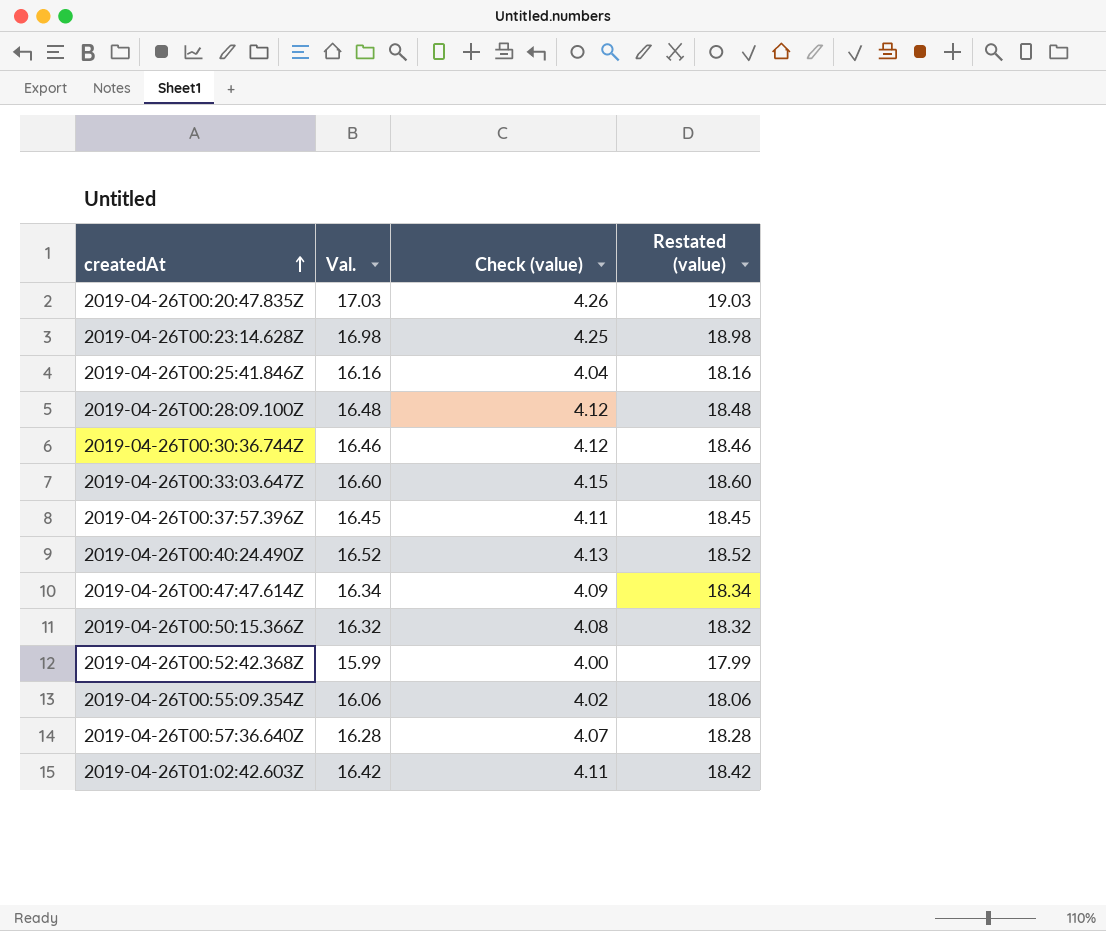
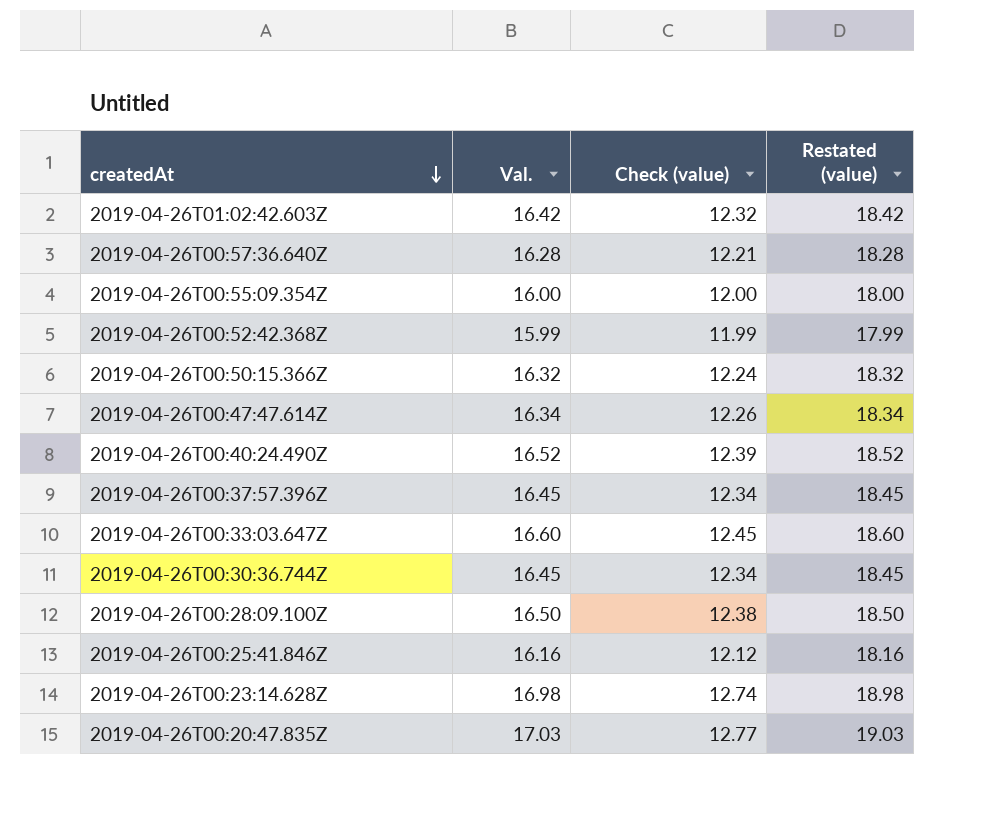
row order: createdAt ascending -> createdAt descending
column Check (value) | formula: [Val.] * 0.25 -> [Val.] * 0.75
2019-04-26T00:55:09.354Z | Val.: 16.06 -> 16.00
2019-04-26T00:55:09.354Z | Restated (value): 18.06 -> 18.00
2019-04-26T00:30:36.744Z | Val.: 16.46 -> 16.45
2019-04-26T00:30:36.744Z | Restated (value): 18.46 -> 18.45
2019-04-26T00:28:09.100Z | Val.: 16.48 -> 16.50
2019-04-26T00:28:09.100Z | Restated (value): 18.48 -> 18.50

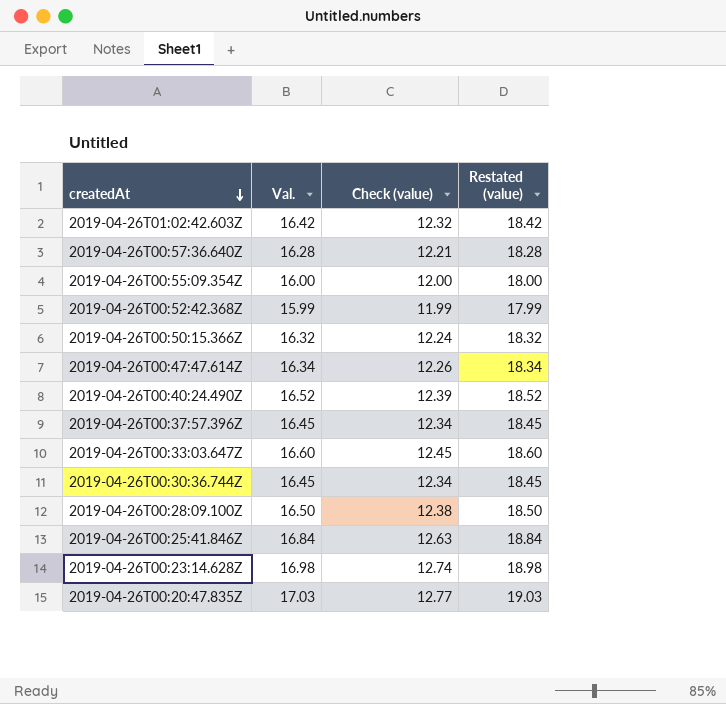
2019-04-26T00:25:41.846Z | Val.: 16.16 -> 16.84
2019-04-26T00:25:41.846Z | Check (value): 12.12 -> 12.63
2019-04-26T00:25:41.846Z | Restated (value): 18.16 -> 18.84

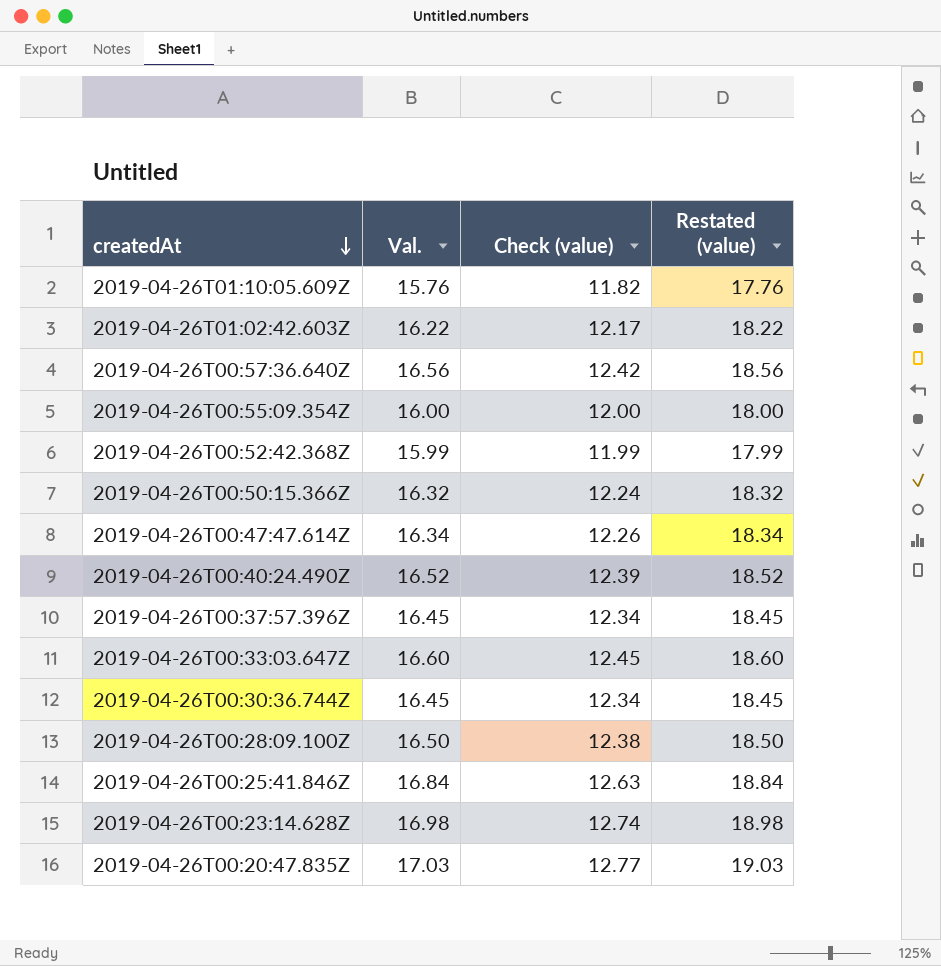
row 2019-04-26T01:10:05.609Z: none -> 15.76 | 11.82 | 17.76
2019-04-26T01:02:42.603Z | Val.: 16.42 -> 16.22
2019-04-26T01:02:42.603Z | Check (value): 12.32 -> 12.17
2019-04-26T01:02:42.603Z | Restated (value): 18.42 -> 18.22
2019-04-26T00:57:36.640Z | Val.: 16.28 -> 16.56
2019-04-26T00:57:36.640Z | Check (value): 12.21 -> 12.42
2019-04-26T00:57:36.640Z | Restated (value): 18.28 -> 18.56

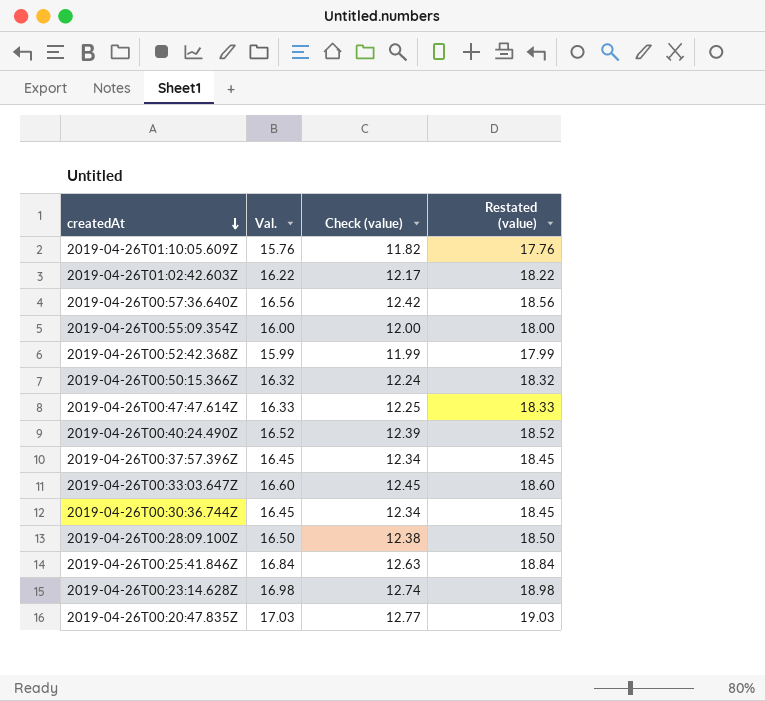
2019-04-26T00:47:47.614Z | Val.: 16.34 -> 16.33
2019-04-26T00:47:47.614Z | Check (value): 12.26 -> 12.25
2019-04-26T00:47:47.614Z | Restated (value): 18.34 -> 18.33

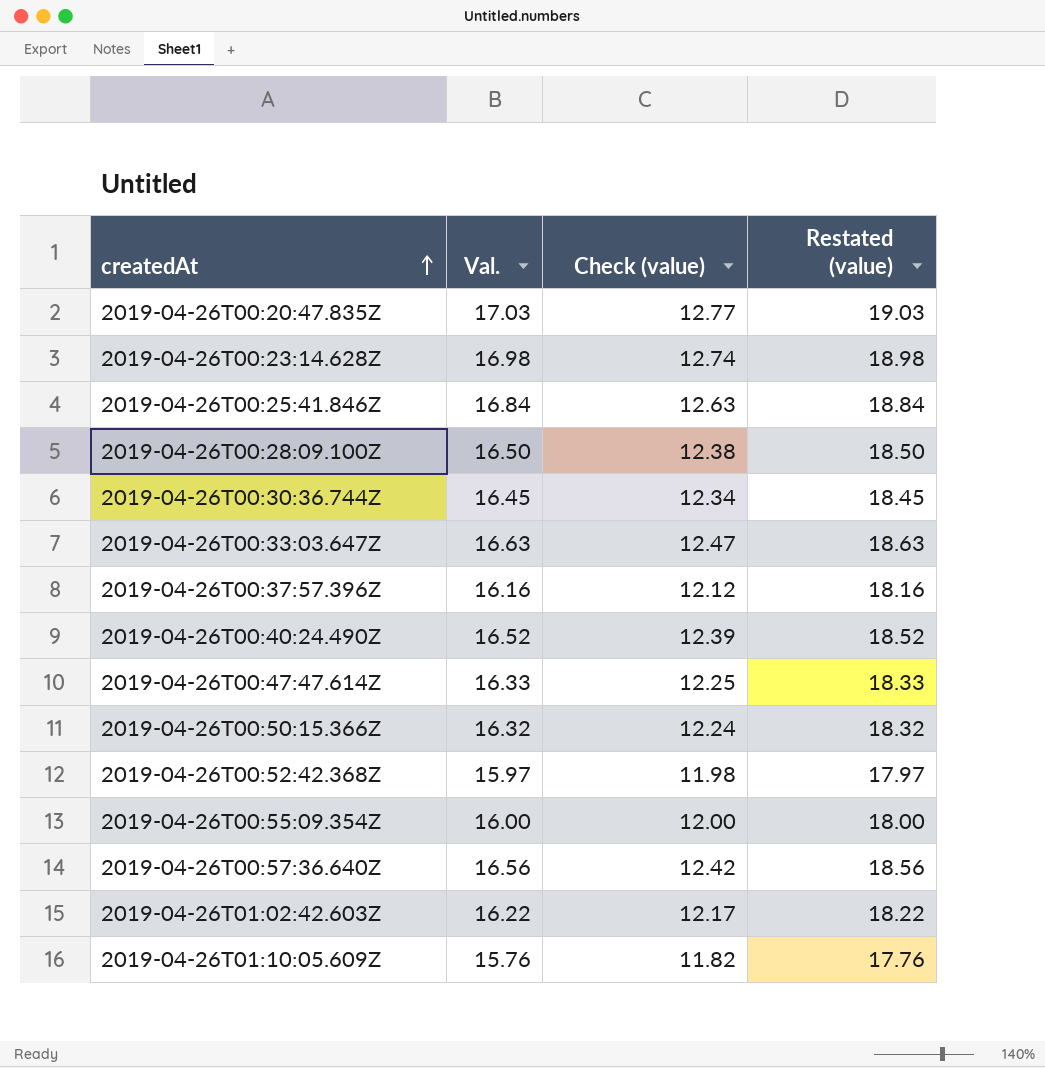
row order: createdAt descending -> createdAt ascending
2019-04-26T00:33:03.647Z | Val.: 16.60 -> 16.63
2019-04-26T00:33:03.647Z | Check (value): 12.45 -> 12.47
2019-04-26T00:33:03.647Z | Restated (value): 18.60 -> 18.63
2019-04-26T00:37:57.396Z | Val.: 16.45 -> 16.16
2019-04-26T00:37:57.396Z | Check (value): 12.34 -> 12.12
2019-04-26T00:37:57.396Z | Restated (value): 18.45 -> 18.16
2019-04-26T00:52:42.368Z | Val.: 15.99 -> 15.97
2019-04-26T00:52:42.368Z | Check (value): 11.99 -> 11.98
2019-04-26T00:52:42.368Z | Restated (value): 17.99 -> 17.97

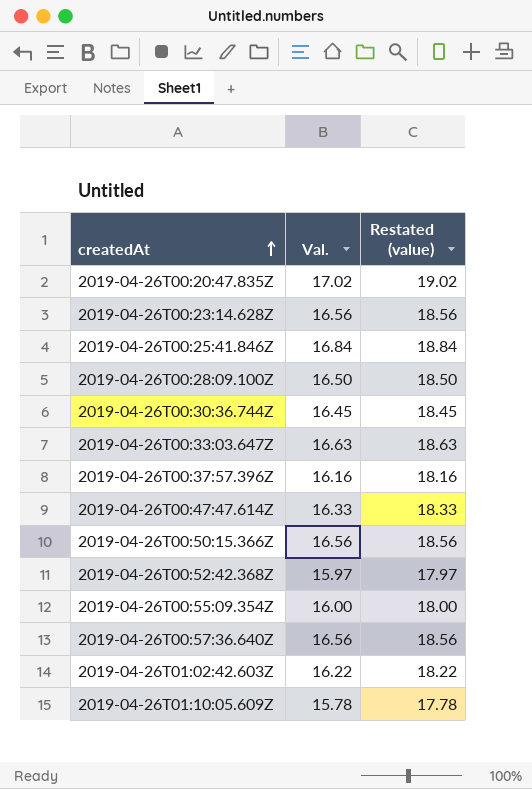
column Check (value) | formula: [Val.] * 0.75 -> none
row 2019-04-26T00:40:24.490Z: 16.52 | 12.39 | 18.52 -> none
2019-04-26T00:20:47.835Z | Val.: 17.03 -> 17.02
2019-04-26T00:20:47.835Z | Restated (value): 19.03 -> 19.02
2019-04-26T00:23:14.628Z | Val.: 16.98 -> 16.56
2019-04-26T00:23:14.628Z | Restated (value): 18.98 -> 18.56
2019-04-26T00:50:15.366Z | Val.: 16.32 -> 16.56
2019-04-26T00:50:15.366Z | Restated (value): 18.32 -> 18.56
2019-04-26T01:10:05.609Z | Val.: 15.76 -> 15.78
2019-04-26T01:10:05.609Z | Restated (value): 17.76 -> 17.78

